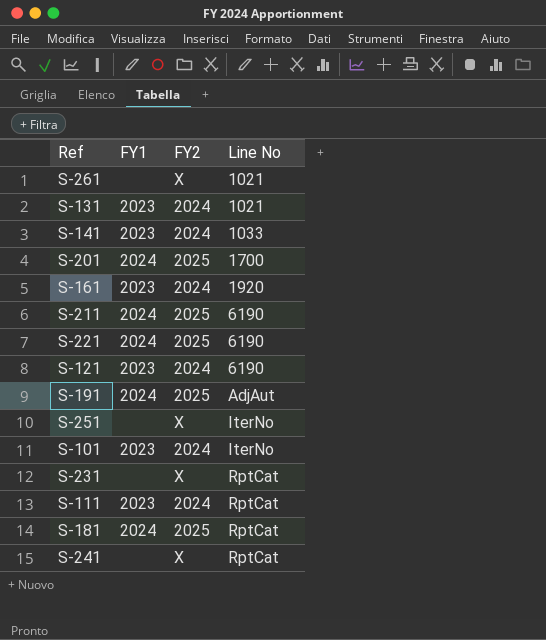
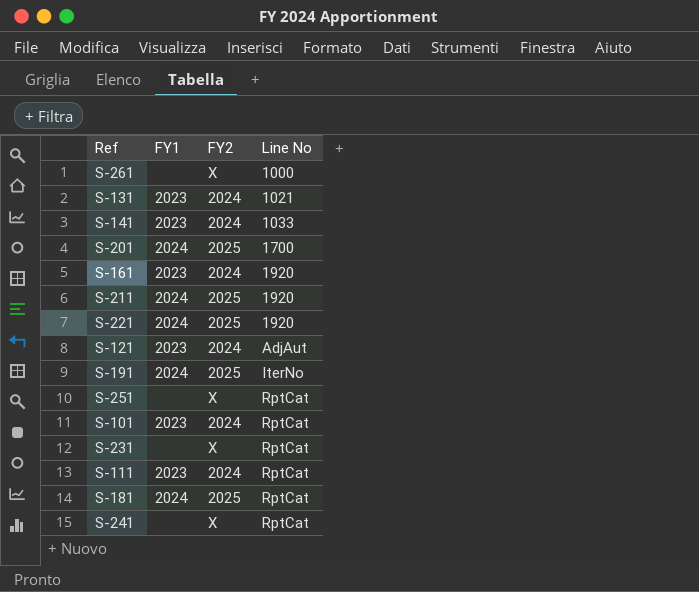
S-261 | Line No: 1021 -> 1000
S-211 | Line No: 6190 -> 1920
S-221 | Line No: 6190 -> 1920
S-121 | Line No: 6190 -> AdjAut
S-191 | Line No: AdjAut -> IterNo
S-251 | Line No: IterNo -> RptCat
S-101 | Line No: IterNo -> RptCat

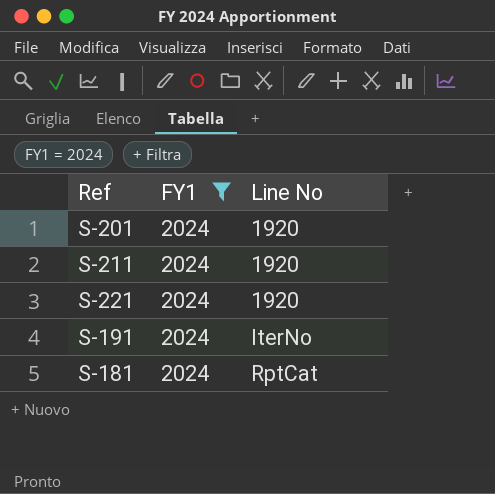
filter: none -> FY1 = 2024
column FY2 | position: 3 -> none
S-201 | Line No: 1700 -> 1920

